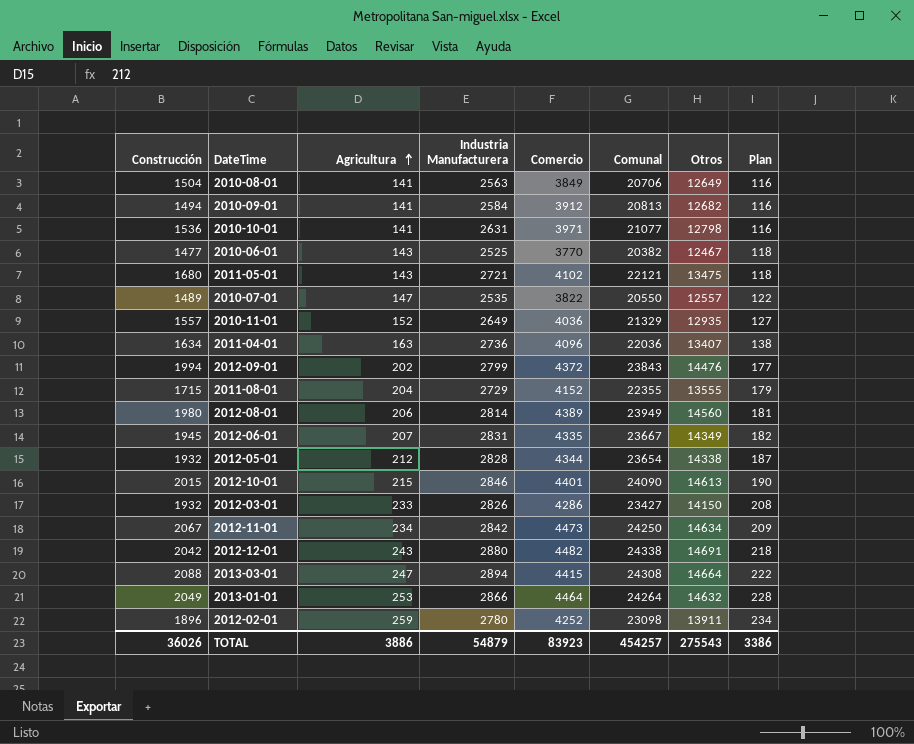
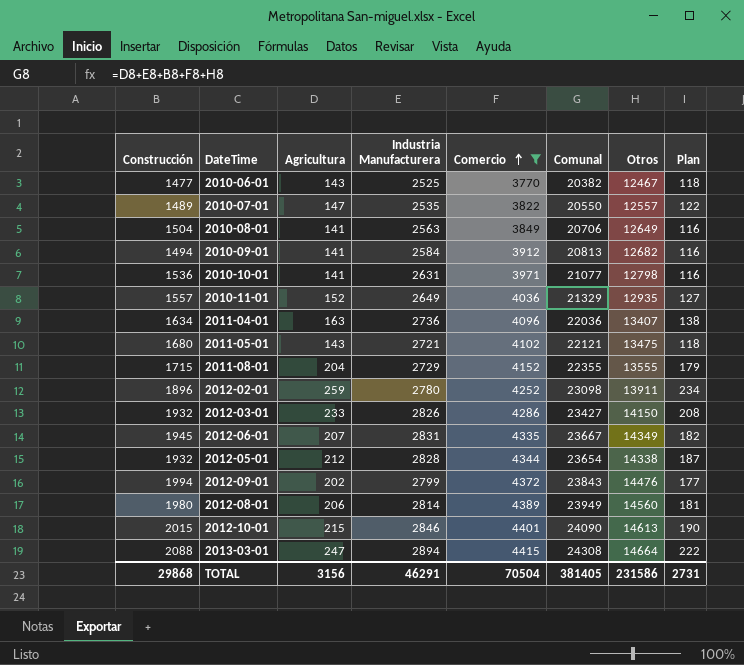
filter: none -> Comercio <= 4415
row order: Agricultura ascending -> Comercio ascending
TOTAL | Construcción: 36026 -> 29868
TOTAL | Agricultura: 3886 -> 3156
TOTAL | Industria Manufacturera: 54879 -> 46291
TOTAL | Comercio: 83923 -> 70504
TOTAL | Comunal: 454257 -> 381405
TOTAL | Otros: 275543 -> 231586
TOTAL | Plan: 3386 -> 2731

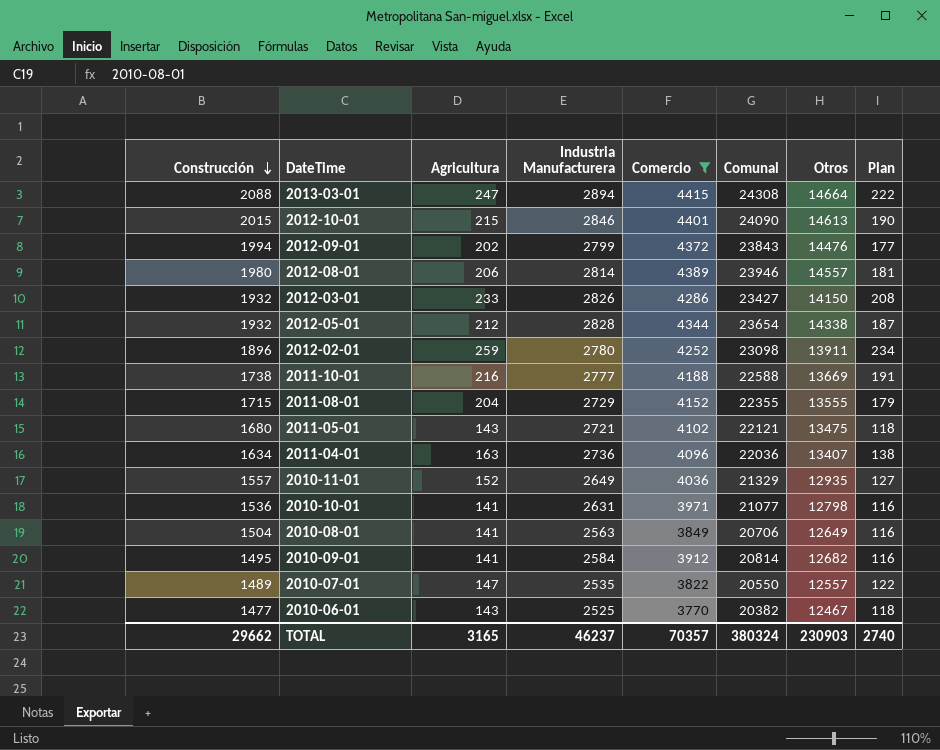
row order: Comercio ascending -> Construcción descending
row 2012-06-01: 1945 | 207 | 2831 | 4335 | 23667 | 14349 | 182 -> none
2012-08-01 | Comunal: 23949 -> 23946
2012-08-01 | Otros: 14560 -> 14557
row 2011-10-01: none -> 1738 | 216 | 2777 | 4188 | 22588 | 13669 | 191
2010-09-01 | Construcción: 1494 -> 1495
2010-09-01 | Comunal: 20813 -> 20814
TOTAL | Construcción: 29868 -> 29662
TOTAL | Agricultura: 3156 -> 3165
TOTAL | Industria Manufacturera: 46291 -> 46237
TOTAL | Comercio: 70504 -> 70357
TOTAL | Comunal: 381405 -> 380324
TOTAL | Otros: 231586 -> 230903
TOTAL | Plan: 2731 -> 2740

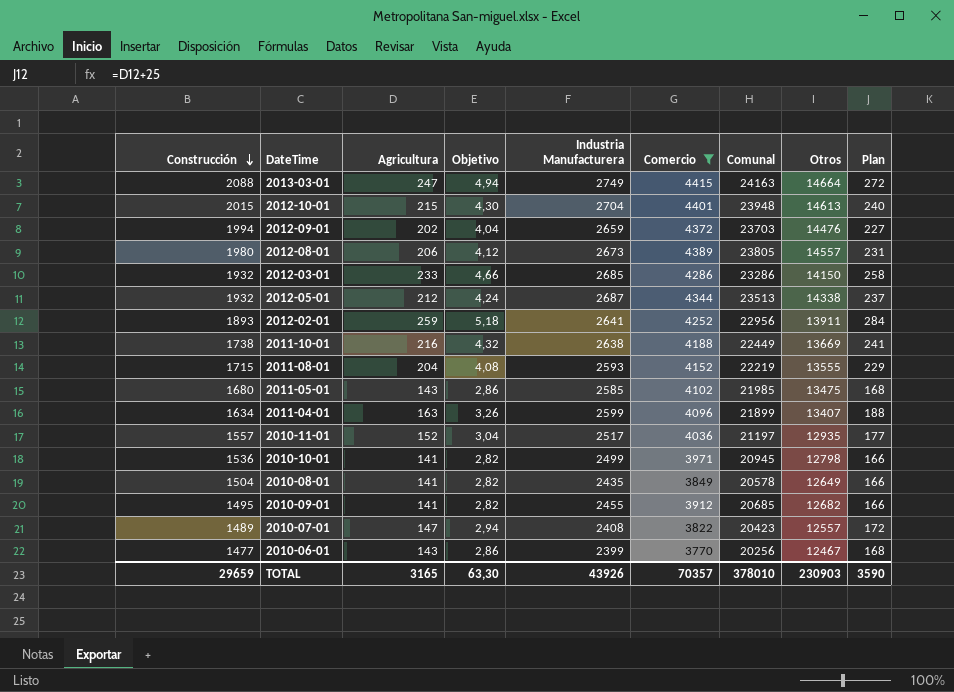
column Objetivo | formula: none -> [Agricultura] * 0,02
column Plan | formula: [Agricultura] - 25 -> [Agricultura] + 25
2013-03-01 | Industria Manufacturera: 2894 -> 2749
2013-03-01 | Comunal: 24308 -> 24163
2012-10-01 | Industria Manufacturera: 2846 -> 2704
2012-10-01 | Comunal: 24090 -> 23948
2012-09-01 | Industria Manufacturera: 2799 -> 2659
2012-09-01 | Comunal: 23843 -> 23703
2012-08-01 | Industria Manufacturera: 2814 -> 2673
2012-08-01 | Comunal: 23946 -> 23805
2012-03-01 | Industria Manufacturera: 2826 -> 2685
2012-03-01 | Comunal: 23427 -> 23286
2012-05-01 | Industria Manufacturera: 2828 -> 2687
2012-05-01 | Comunal: 23654 -> 23513
2012-02-01 | Construcción: 1896 -> 1893
2012-02-01 | Industria Manufacturera: 2780 -> 2641
2012-02-01 | Comunal: 23098 -> 22956
2011-10-01 | Industria Manufacturera: 2777 -> 2638
2011-10-01 | Comunal: 22588 -> 22449
2011-08-01 | Industria Manufacturera: 2729 -> 2593
2011-08-01 | Comunal: 22355 -> 22219
2011-05-01 | Industria Manufacturera: 2721 -> 2585
2011-05-01 | Comunal: 22121 -> 21985
2011-04-01 | Industria Manufacturera: 2736 -> 2599
2011-04-01 | Comunal: 22036 -> 21899
2010-11-01 | Industria Manufacturera: 2649 -> 2517
2010-11-01 | Comunal: 21329 -> 21197
2010-10-01 | Industria Manufacturera: 2631 -> 2499
2010-10-01 | Comunal: 21077 -> 20945
2010-08-01 | Industria Manufacturera: 2563 -> 2435
2010-08-01 | Comunal: 20706 -> 20578
2010-09-01 | Industria Manufacturera: 2584 -> 2455
2010-09-01 | Comunal: 20814 -> 20685
2010-07-01 | Industria Manufacturera: 2535 -> 2408
2010-07-01 | Comunal: 20550 -> 20423
2010-06-01 | Industria Manufacturera: 2525 -> 2399
2010-06-01 | Comunal: 20382 -> 20256
TOTAL | Construcción: 29662 -> 29659
TOTAL | Industria Manufacturera: 46237 -> 43926
TOTAL | Comunal: 380324 -> 378010
TOTAL | Plan: 2740 -> 3590

